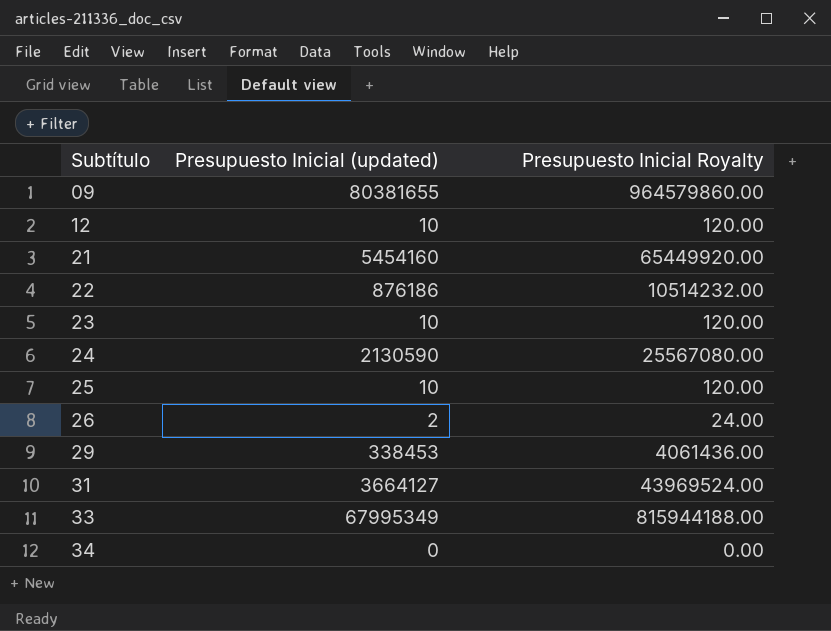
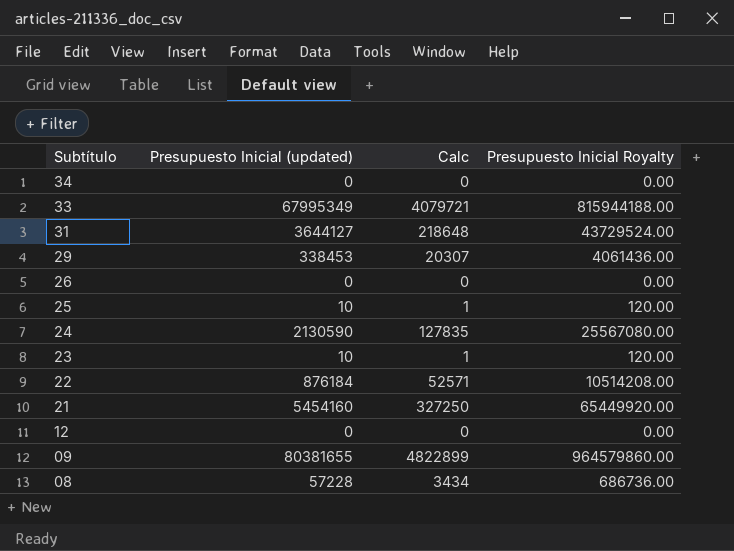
row order: Subtítulo ascending -> Subtítulo descending
column Calc | formula: none -> [Presupuesto Inicial (updated)] * 0.06
31 | Presupuesto Inicial (updated): 3664127 -> 3644127
31 | Presupuesto Inicial Royalty: 43969524.00 -> 43729524.00
26 | Presupuesto Inicial (updated): 2 -> 0
26 | Presupuesto Inicial Royalty: 24.00 -> 0.00
22 | Presupuesto Inicial (updated): 876186 -> 876184
22 | Presupuesto Inicial Royalty: 10514232.00 -> 10514208.00
12 | Presupuesto Inicial (updated): 10 -> 0
12 | Presupuesto Inicial Royalty: 120.00 -> 0.00
row 08: none -> 57228 | 3434 | 686736.00

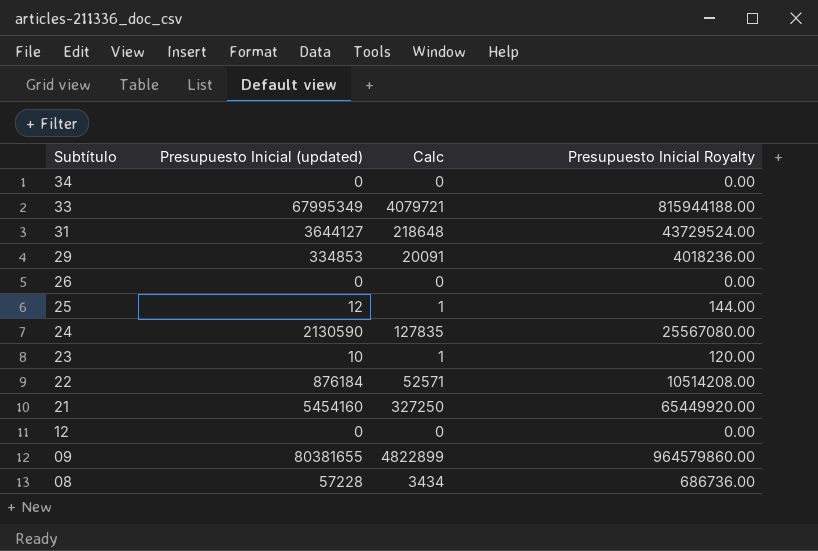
29 | Presupuesto Inicial (updated): 338453 -> 334853
29 | Calc: 20307 -> 20091
29 | Presupuesto Inicial Royalty: 4061436.00 -> 4018236.00
25 | Presupuesto Inicial (updated): 10 -> 12
25 | Presupuesto Inicial Royalty: 120.00 -> 144.00

